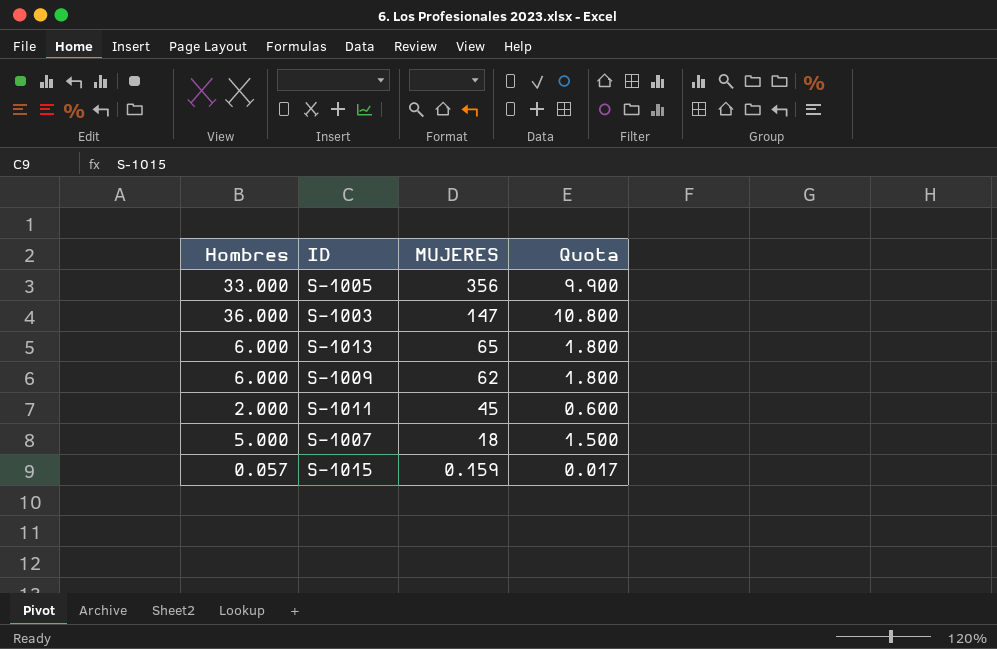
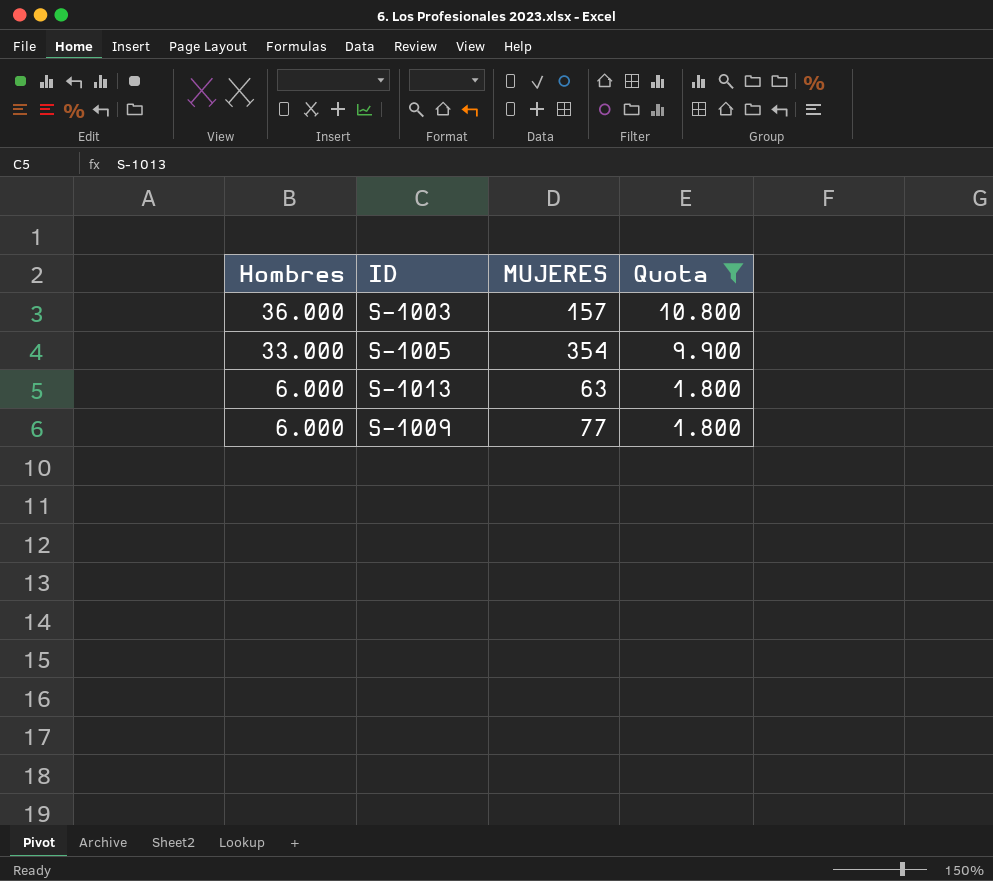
filter: none -> Quota >= 1.800
row order: MUJERES descending -> Hombres descending
S-1003 | MUJERES: 147 -> 157
S-1005 | MUJERES: 356 -> 354
S-1013 | MUJERES: 65 -> 63
S-1009 | MUJERES: 62 -> 77

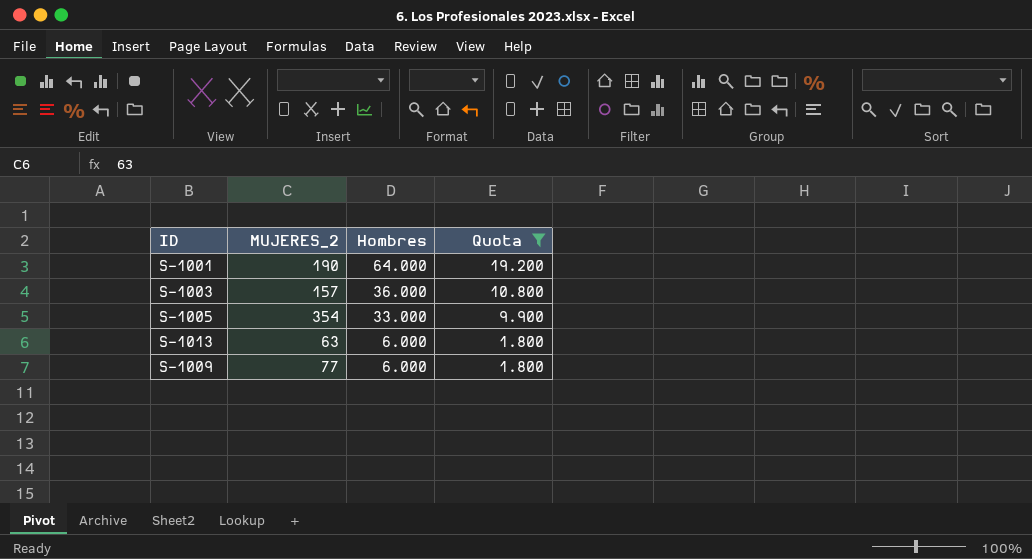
column name: MUJERES -> MUJERES_2
column Hombres | position: 1 -> 3
row S-1001: none -> 190 | 64.000 | 19.200

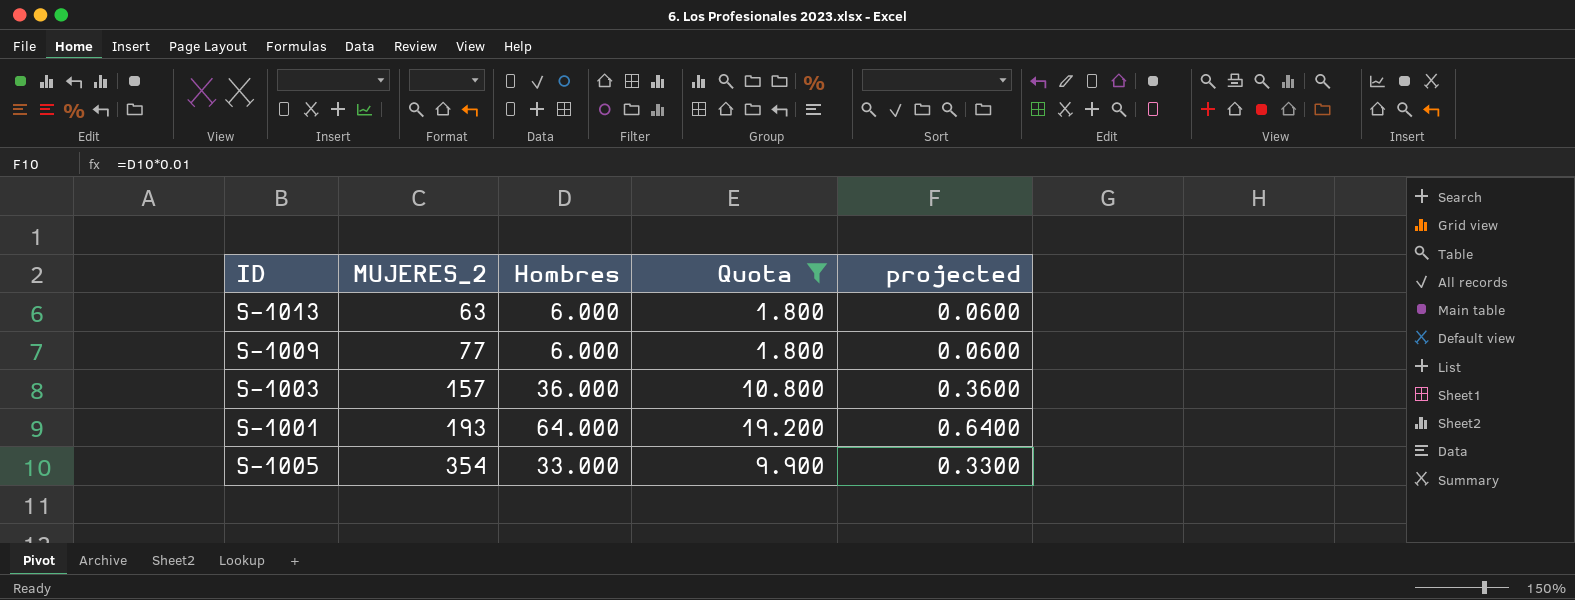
row order: Hombres descending -> MUJERES_2 ascending
column projected | formula: none -> [Hombres] * 0.01
S-1001 | MUJERES_2: 190 -> 193

